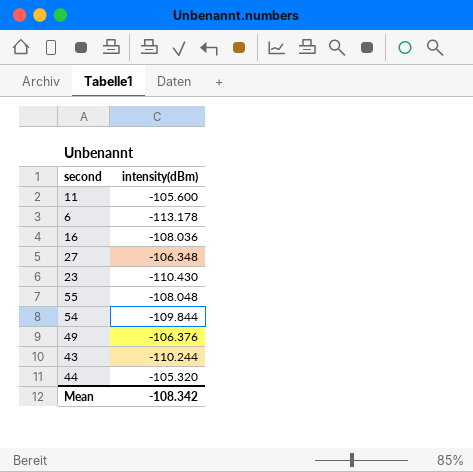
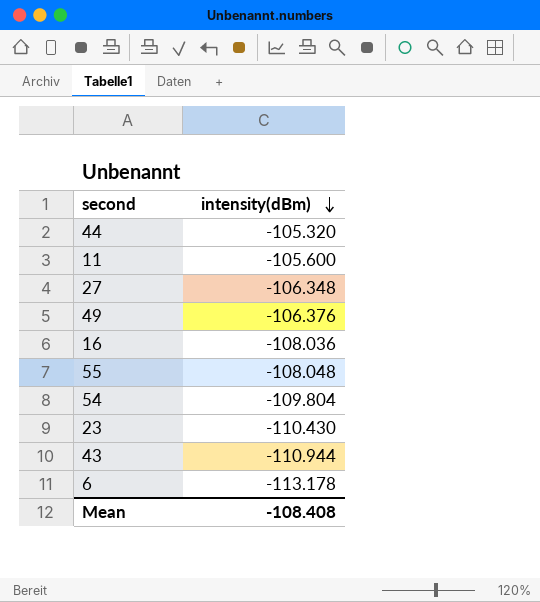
row order: none -> intensity(dBm) descending
54 | intensity(dBm): -109.844 -> -109.804
43 | intensity(dBm): -110.244 -> -110.944
Mean | intensity(dBm): -108.342 -> -108.408

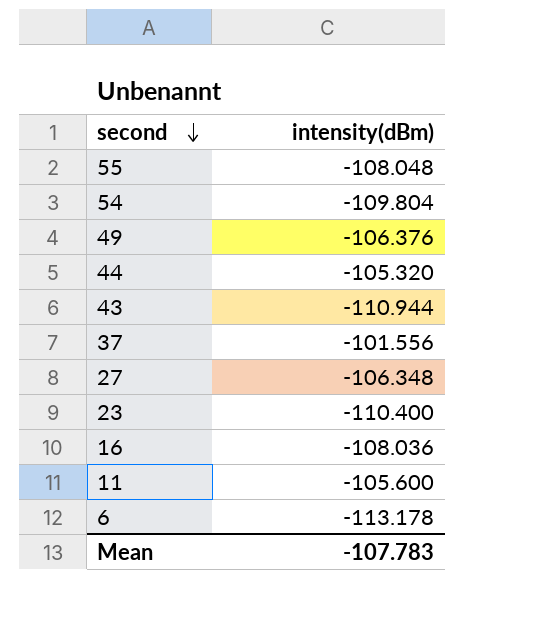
row order: intensity(dBm) descending -> second descending
row 37: none -> -101.556
23 | intensity(dBm): -110.430 -> -110.400
Mean | intensity(dBm): -108.408 -> -107.783

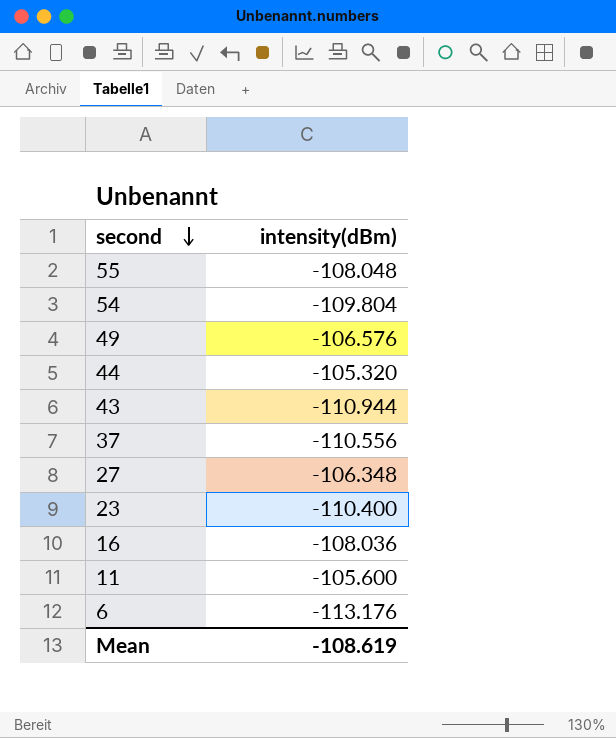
49 | intensity(dBm): -106.376 -> -106.576
37 | intensity(dBm): -101.556 -> -110.556
6 | intensity(dBm): -113.178 -> -113.176
Mean | intensity(dBm): -107.783 -> -108.619

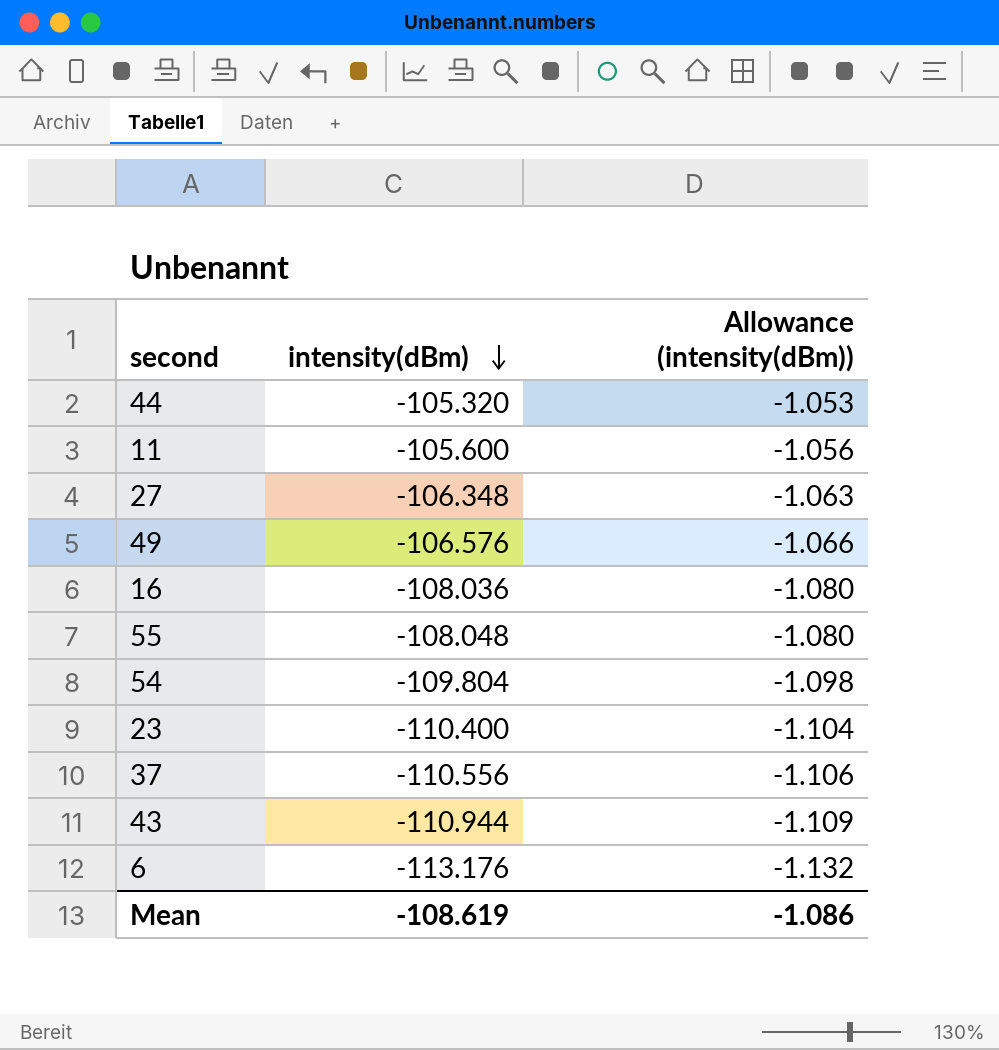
row order: second descending -> intensity(dBm) descending
column Allowance (intensity(dBm)) | formula: none -> [intensity(dBm)] * 0.01

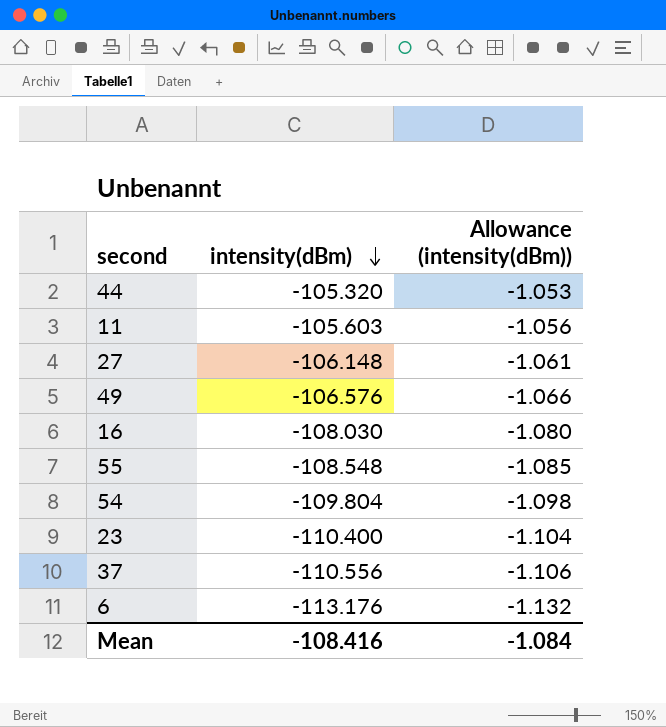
row 43: -110.944 | -1.109 -> none
11 | intensity(dBm): -105.600 -> -105.603
27 | intensity(dBm): -106.348 -> -106.148
27 | Allowance (intensity(dBm)): -1.063 -> -1.061
16 | intensity(dBm): -108.036 -> -108.030
55 | intensity(dBm): -108.048 -> -108.548
55 | Allowance (intensity(dBm)): -1.080 -> -1.085
Mean | intensity(dBm): -108.619 -> -108.416
Mean | Allowance (intensity(dBm)): -1.086 -> -1.084

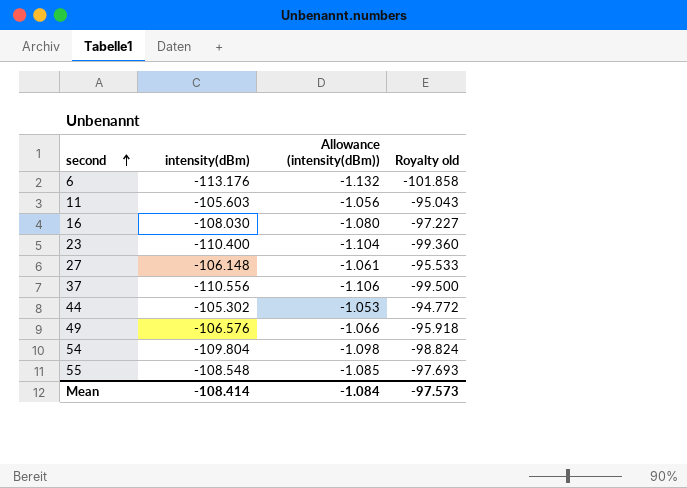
row order: intensity(dBm) descending -> second ascending
column Royalty old | formula: none -> [intensity(dBm)] * 0.9
44 | intensity(dBm): -105.320 -> -105.302
Mean | intensity(dBm): -108.416 -> -108.414

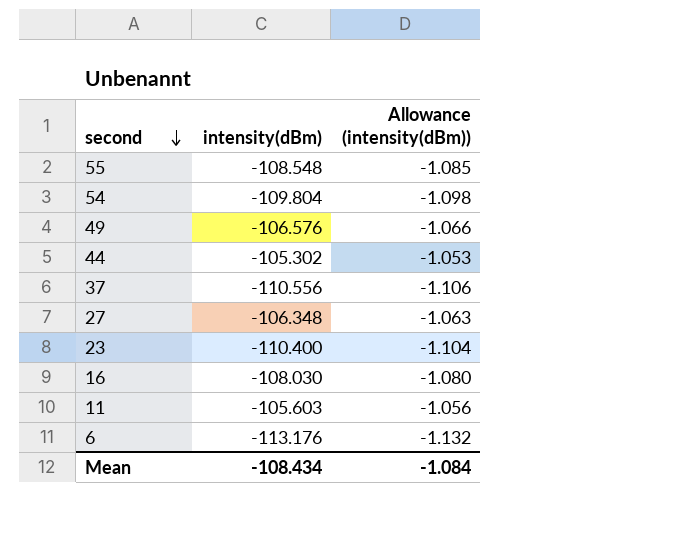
row order: second ascending -> second descending
column Royalty old | formula: [intensity(dBm)] * 0.9 -> none
27 | intensity(dBm): -106.148 -> -106.348
27 | Allowance (intensity(dBm)): -1.061 -> -1.063
Mean | intensity(dBm): -108.414 -> -108.434

